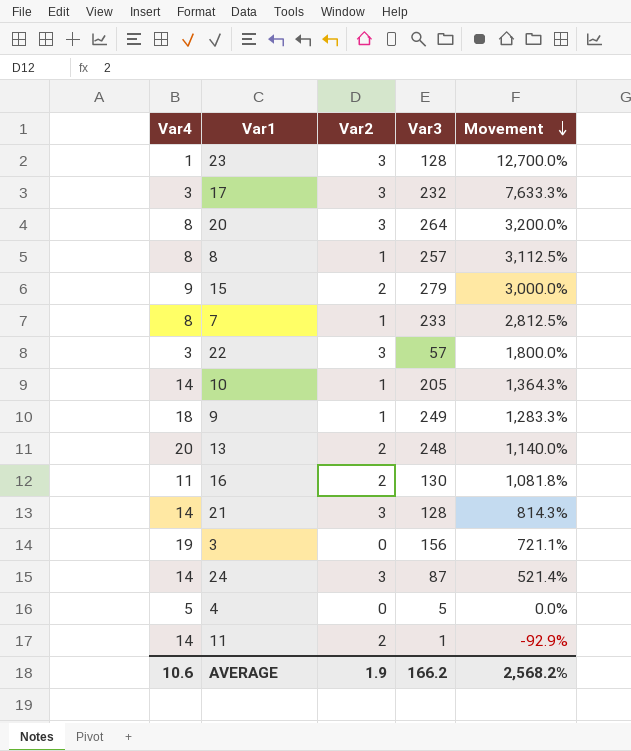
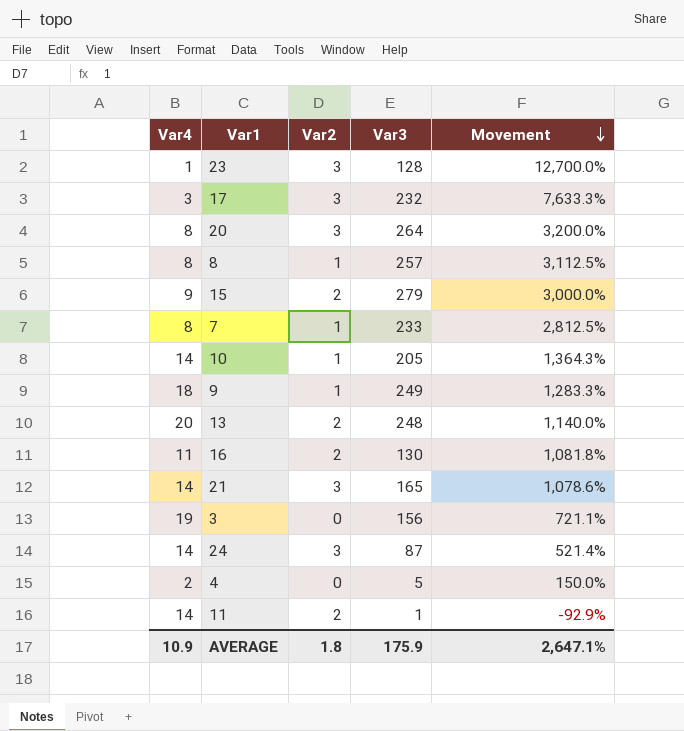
row 22: 3 | 3 | 57 | 1,800.0% -> none
21 | Var3: 128 -> 165
21 | Movement: 814.3% -> 1,078.6%
4 | Var4: 5 -> 2
4 | Movement: 0.0% -> 150.0%
AVERAGE | Var4: 10.6 -> 10.9
AVERAGE | Var2: 1.9 -> 1.8
AVERAGE | Var3: 166.2 -> 175.9
AVERAGE | Movement: 2,568.2% -> 2,647.1%

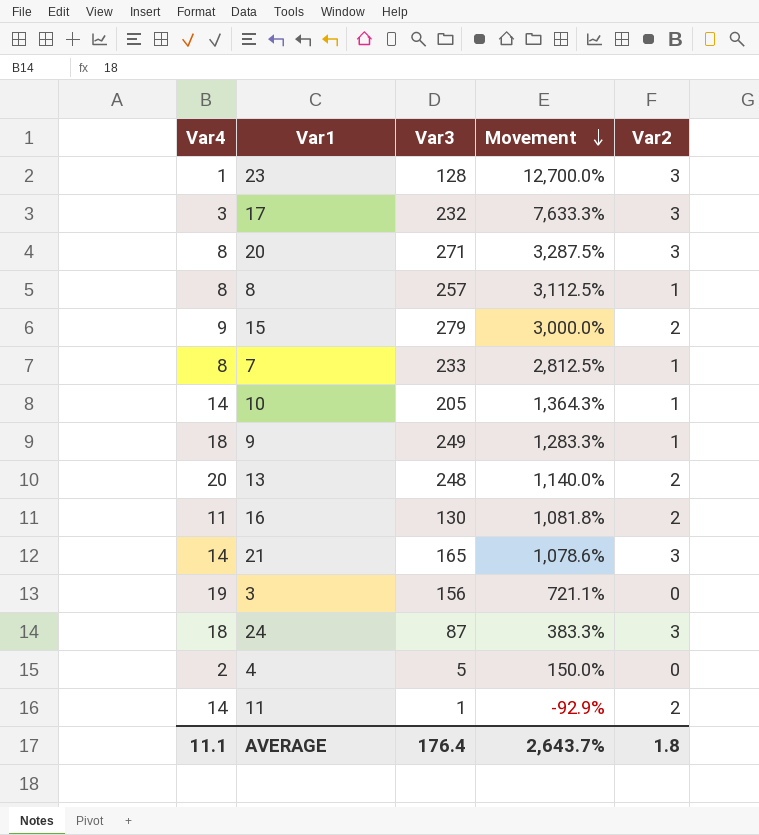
column Var2 | position: 3 -> 5
20 | Var3: 264 -> 271
20 | Movement: 3,200.0% -> 3,287.5%
24 | Var4: 14 -> 18
24 | Movement: 521.4% -> 383.3%
AVERAGE | Var4: 10.9 -> 11.1
AVERAGE | Var3: 175.9 -> 176.4
AVERAGE | Movement: 2,647.1% -> 2,643.7%

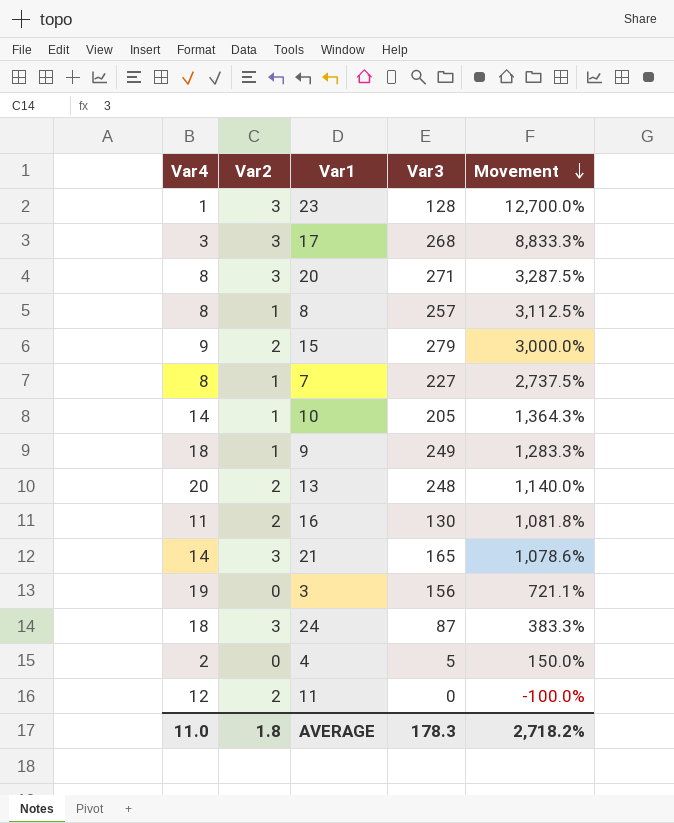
column Var2 | position: 5 -> 2
17 | Var3: 232 -> 268
17 | Movement: 7,633.3% -> 8,833.3%
7 | Var3: 233 -> 227
7 | Movement: 2,812.5% -> 2,737.5%
11 | Var4: 14 -> 12
11 | Var3: 1 -> 0
11 | Movement: -92.9% -> -100.0%
AVERAGE | Var4: 11.1 -> 11.0
AVERAGE | Var3: 176.4 -> 178.3
AVERAGE | Movement: 2,643.7% -> 2,718.2%

